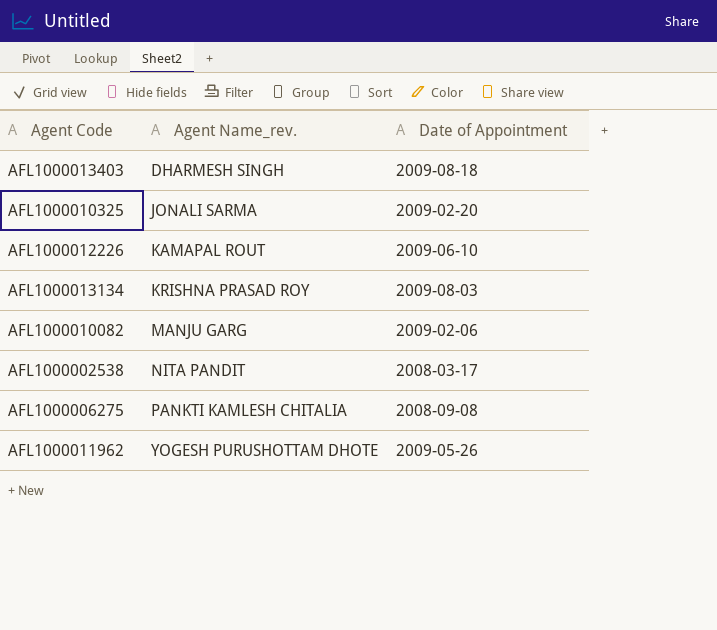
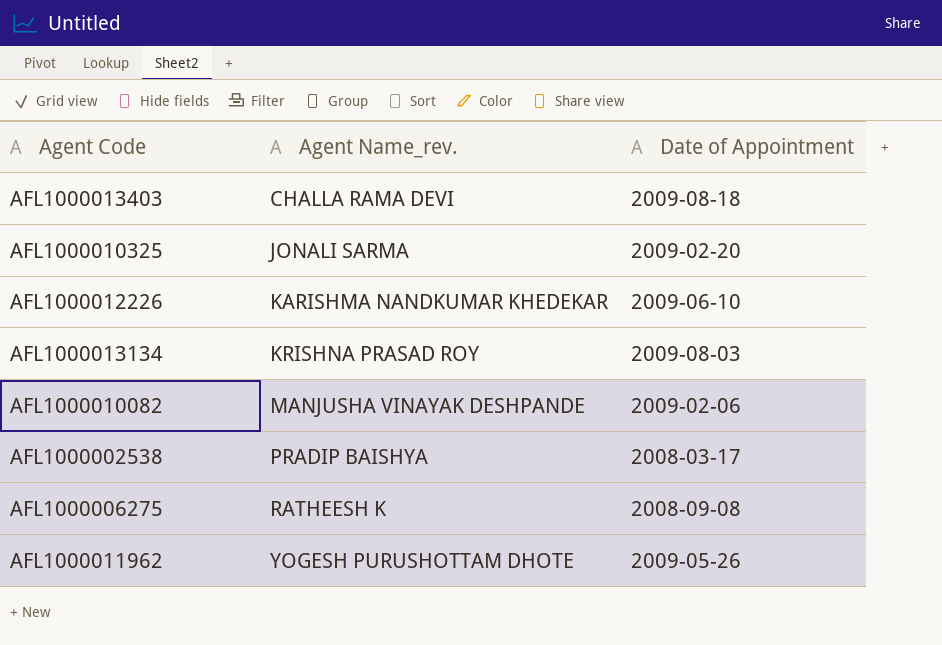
AFL1000013403 | Agent Name_rev.: DHARMESH SINGH -> CHALLA RAMA DEVI
AFL1000012226 | Agent Name_rev.: KAMAPAL ROUT -> KARISHMA NANDKUMAR KHEDEKAR
AFL1000010082 | Agent Name_rev.: MANJU GARG -> MANJUSHA VINAYAK DESHPANDE
AFL1000002538 | Agent Name_rev.: NITA PANDIT -> PRADIP BAISHYA
AFL1000006275 | Agent Name_rev.: PANKTI KAMLESH CHITALIA -> RATHEESH K

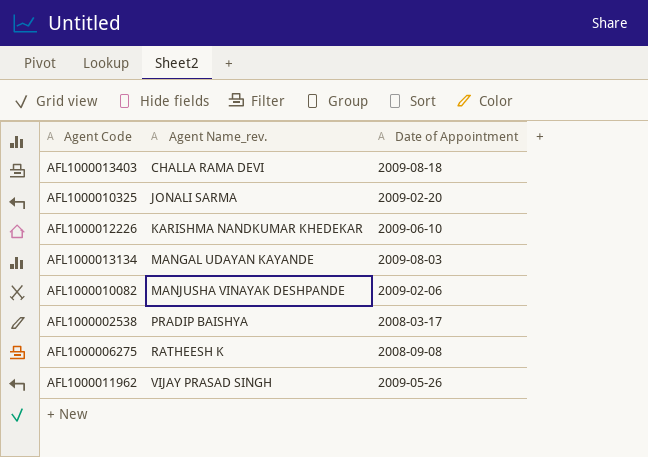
AFL1000013134 | Agent Name_rev.: KRISHNA PRASAD ROY -> MANGAL UDAYAN KAYANDE
AFL1000011962 | Agent Name_rev.: YOGESH PURUSHOTTAM DHOTE -> VIJAY PRASAD SINGH

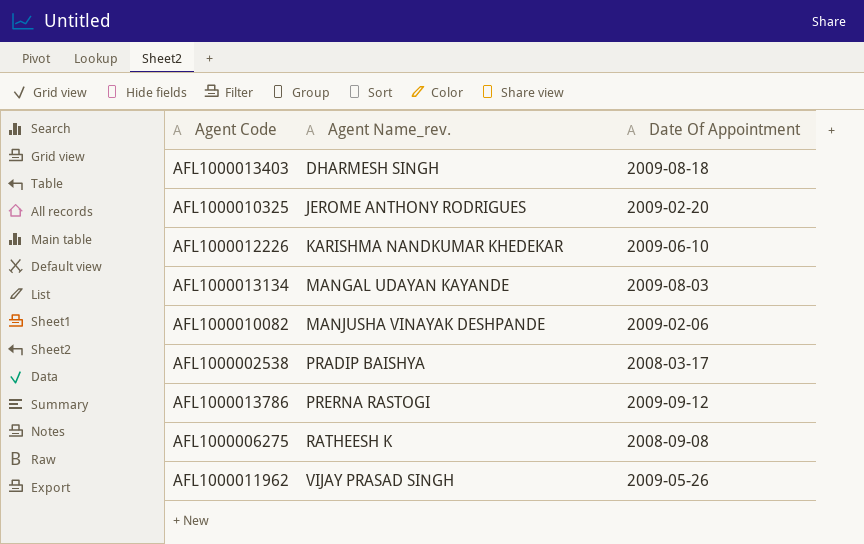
column name: Date of Appointment -> Date Of Appointment
AFL1000013403 | Agent Name_rev.: CHALLA RAMA DEVI -> DHARMESH SINGH
AFL1000010325 | Agent Name_rev.: JONALI SARMA -> JEROME ANTHONY RODRIGUES
row AFL1000013786: none -> PRERNA RASTOGI | 2009-09-12

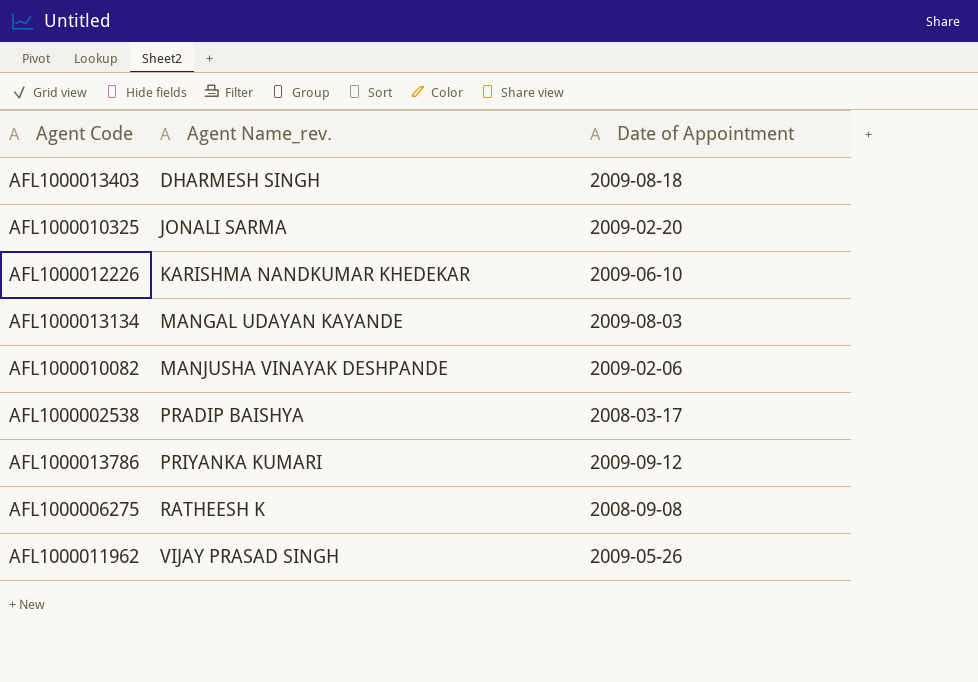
column name: Date Of Appointment -> Date of Appointment
AFL1000010325 | Agent Name_rev.: JEROME ANTHONY RODRIGUES -> JONALI SARMA
AFL1000013786 | Agent Name_rev.: PRERNA RASTOGI -> PRIYANKA KUMARI

